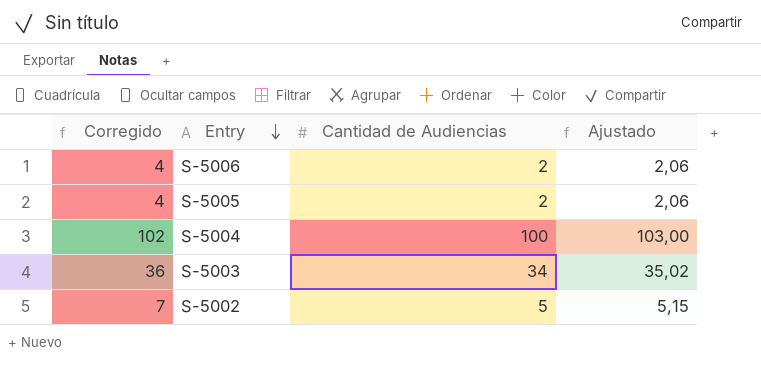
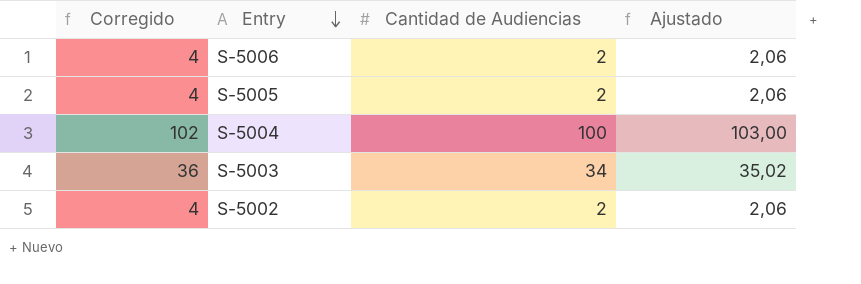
S-5002 | Corregido: 7 -> 4
S-5002 | Cantidad de Audiencias: 5 -> 2
S-5002 | Ajustado: 5,15 -> 2,06

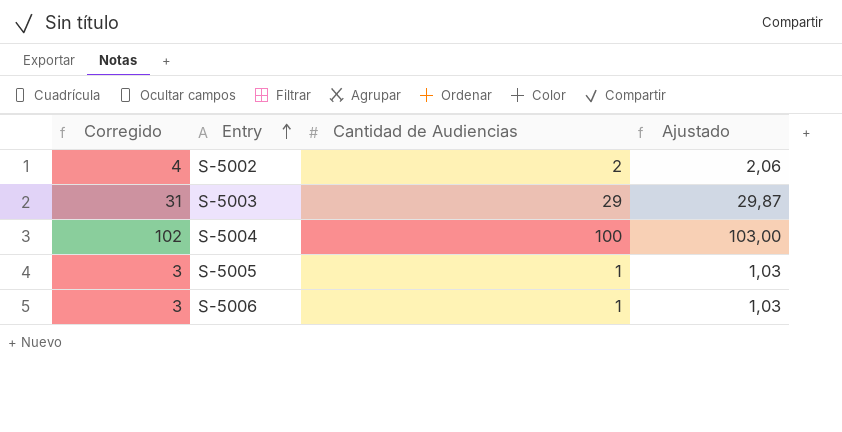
row order: Entry descending -> Entry ascending
S-5003 | Corregido: 36 -> 31
S-5003 | Cantidad de Audiencias: 34 -> 29
S-5003 | Ajustado: 35,02 -> 29,87
S-5005 | Corregido: 4 -> 3
S-5005 | Cantidad de Audiencias: 2 -> 1
S-5005 | Ajustado: 2,06 -> 1,03
S-5006 | Corregido: 4 -> 3
S-5006 | Cantidad de Audiencias: 2 -> 1
S-5006 | Ajustado: 2,06 -> 1,03

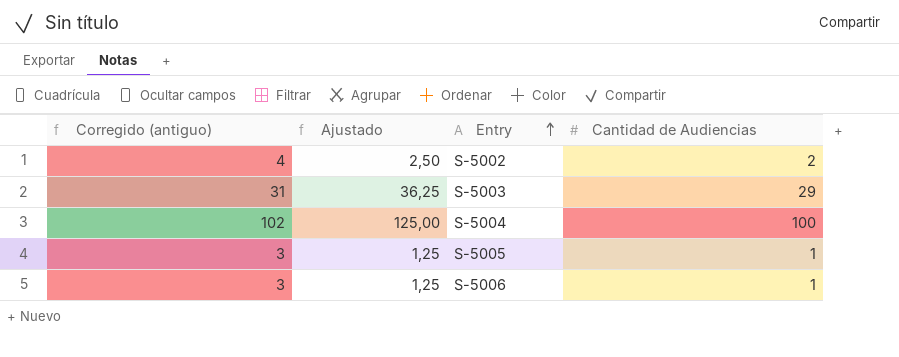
column name: Corregido -> Corregido (antiguo)
column Ajustado | formula: [Cantidad de Audiencias] * 1,03 -> [Cantidad de Audiencias] * 1,25
column Ajustado | position: 4 -> 2

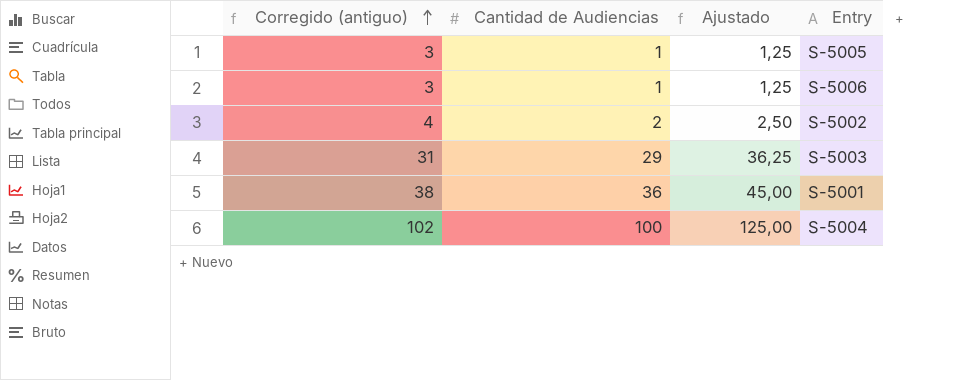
row order: Entry ascending -> Corregido (antiguo) ascending
column Cantidad de Audiencias | position: 4 -> 2
row S-5001: none -> 38 | 36 | 45,00

